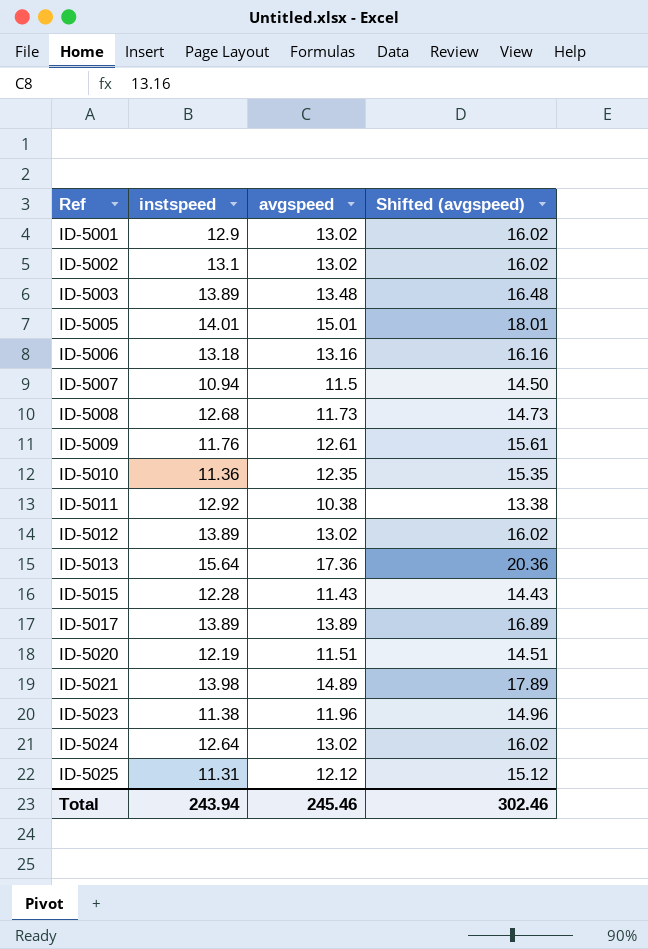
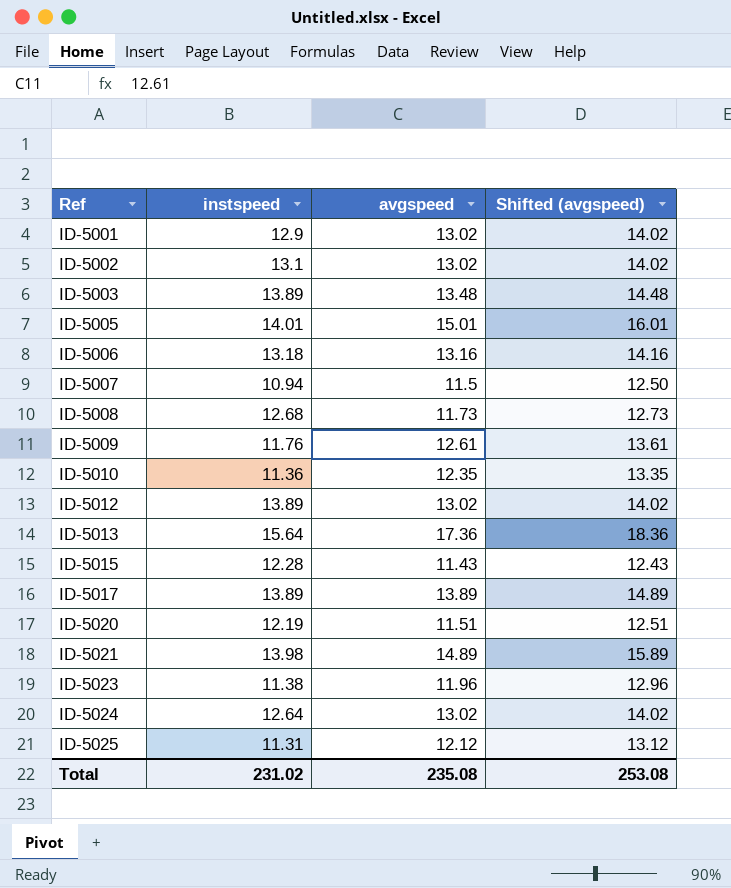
column Shifted (avgspeed) | formula: [avgspeed] + 3 -> [avgspeed] + 1
row ID-5011: 12.92 | 10.38 | 13.38 -> none
Total | instspeed: 243.94 -> 231.02
Total | avgspeed: 245.46 -> 235.08
Total | Shifted (avgspeed): 302.46 -> 253.08

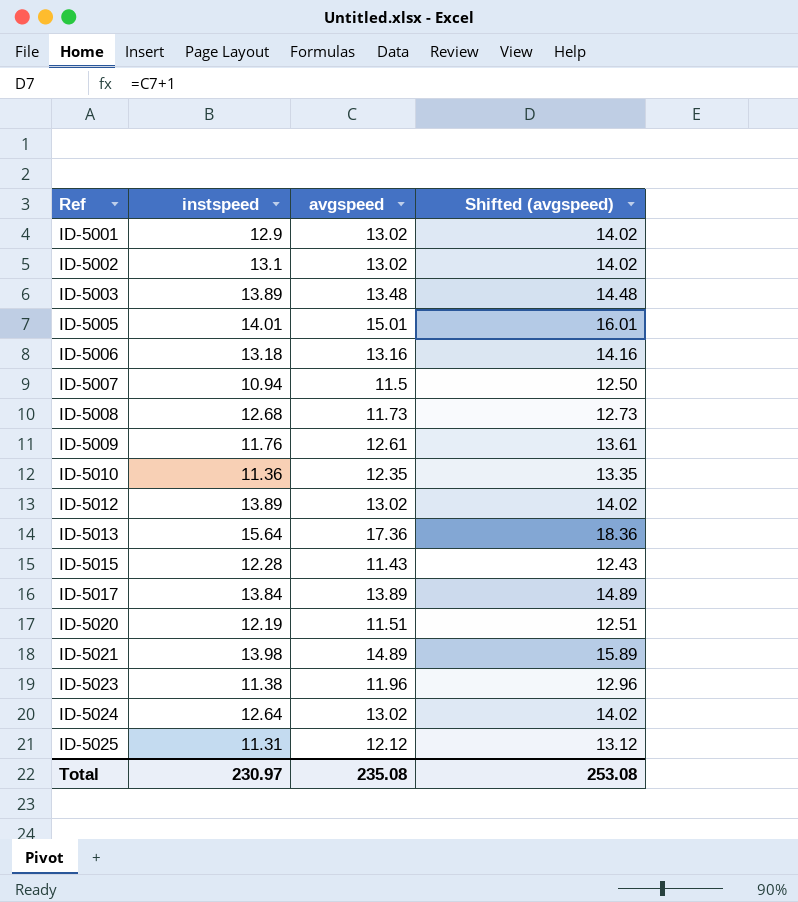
ID-5017 | instspeed: 13.89 -> 13.84
Total | instspeed: 231.02 -> 230.97

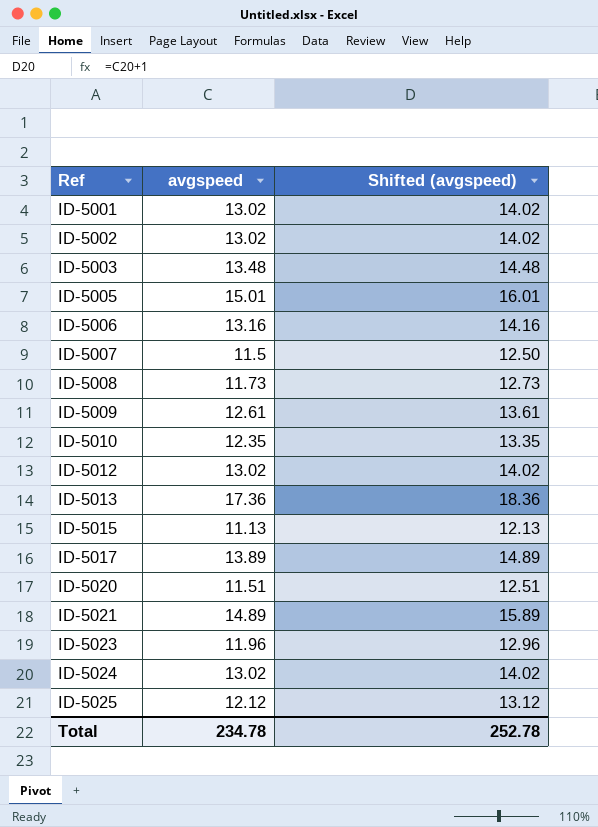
column instspeed | position: 2 -> none
ID-5015 | avgspeed: 11.43 -> 11.13
ID-5015 | Shifted (avgspeed): 12.43 -> 12.13
Total | avgspeed: 235.08 -> 234.78
Total | Shifted (avgspeed): 253.08 -> 252.78

